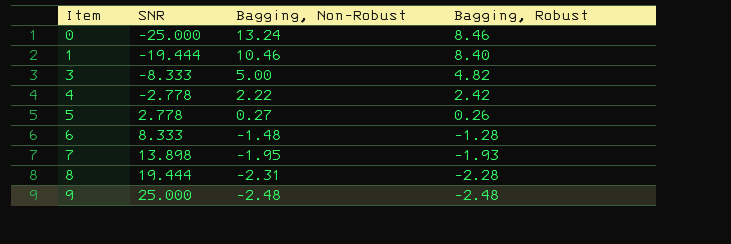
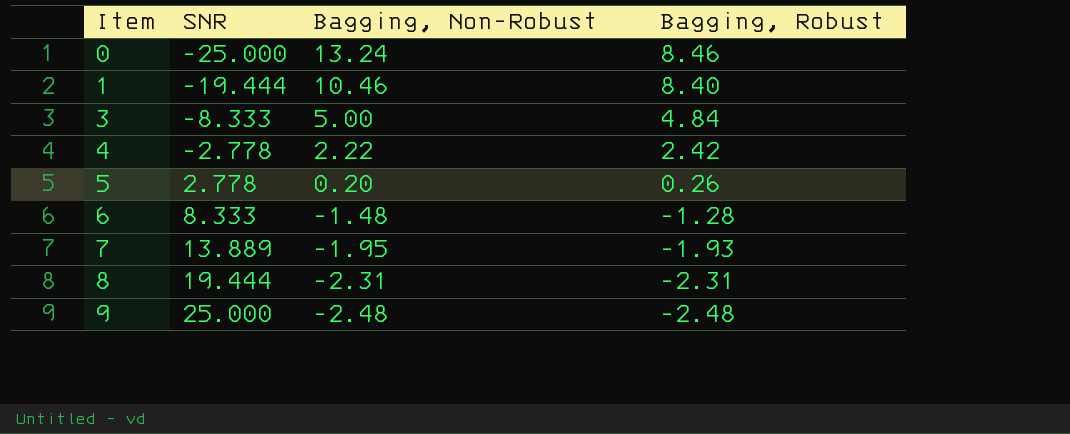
3 | Bagging, Robust: 4.82 -> 4.84
5 | Bagging, Non-Robust: 0.27 -> 0.20
7 | SNR: 13.898 -> 13.889
8 | Bagging, Robust: -2.28 -> -2.31

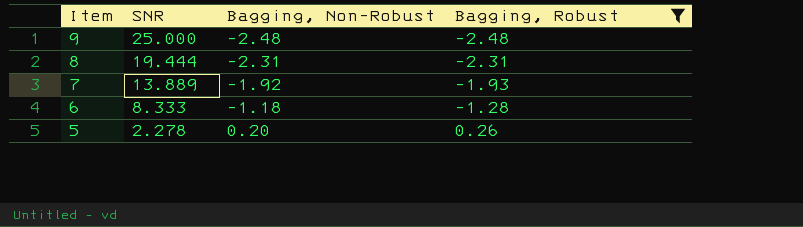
filter: none -> Bagging, Robust <= 0.26
row order: Item ascending -> Item descending
7 | Bagging, Non-Robust: -1.95 -> -1.92
6 | Bagging, Non-Robust: -1.48 -> -1.18
5 | SNR: 2.778 -> 2.278

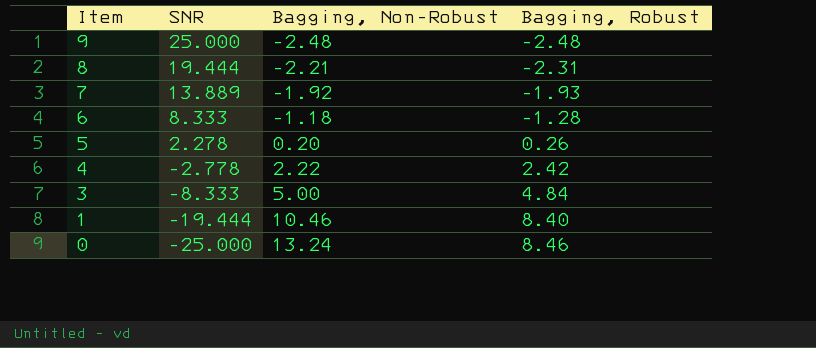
filter: Bagging, Robust <= 0.26 -> none
8 | Bagging, Non-Robust: -2.31 -> -2.21

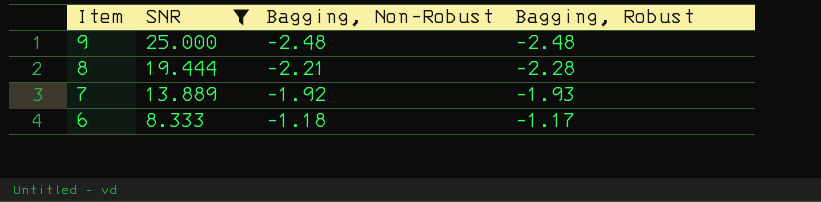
filter: none -> SNR >= 8.333
8 | Bagging, Robust: -2.31 -> -2.28
6 | Bagging, Robust: -1.28 -> -1.17

